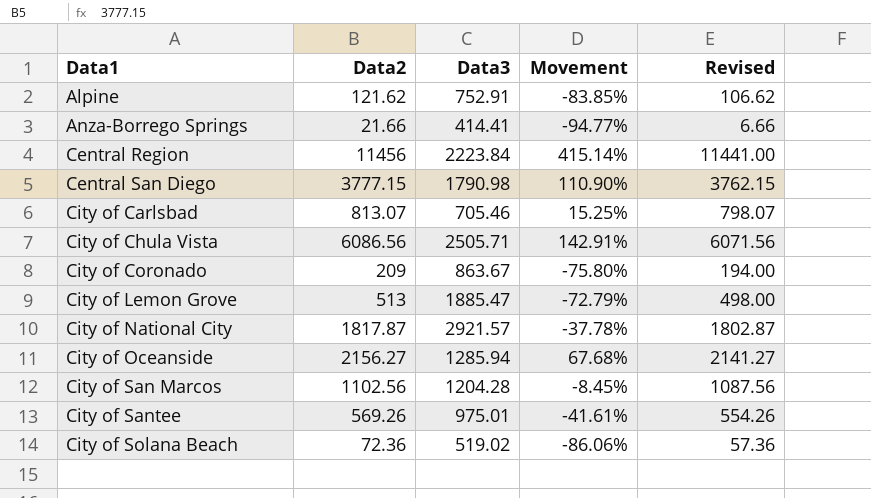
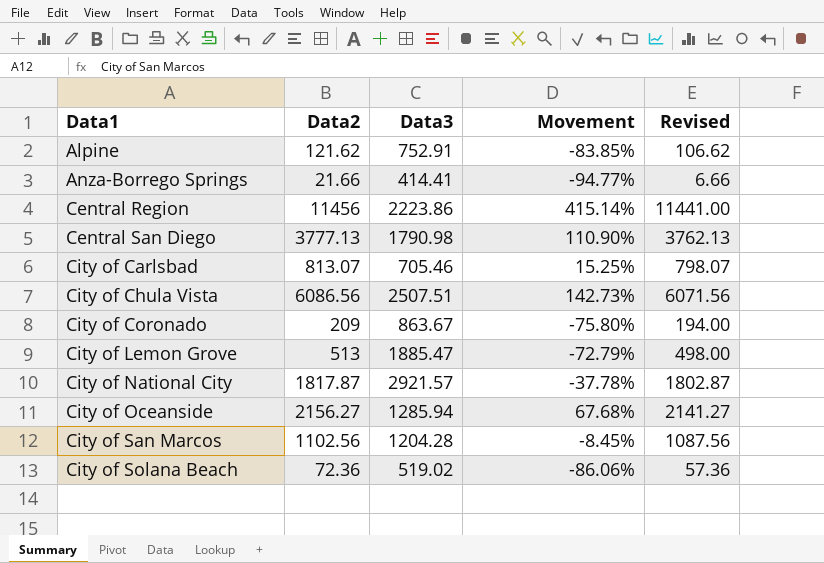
row City of Santee: 569.26 | 975.01 | -41.61% | 554.26 -> none
Central Region | Data3: 2223.84 -> 2223.86
Central San Diego | Data2: 3777.15 -> 3777.13
Central San Diego | Revised: 3762.15 -> 3762.13
City of Chula Vista | Data3: 2505.71 -> 2507.51
City of Chula Vista | Movement: 142.91% -> 142.73%

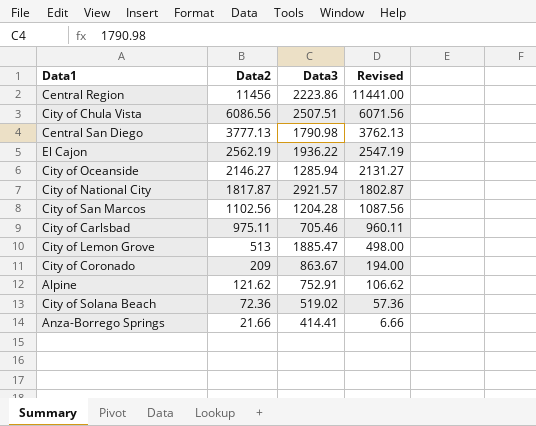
row order: Data1 ascending -> Data2 descending
column Movement | formula: ([Data2] - [Data3]) / [Data3] -> none
row El Cajon: none -> 2562.19 | 1936.22 | 2547.19
City of Oceanside | Data2: 2156.27 -> 2146.27
City of Oceanside | Revised: 2141.27 -> 2131.27
City of Carlsbad | Data2: 813.07 -> 975.11
City of Carlsbad | Revised: 798.07 -> 960.11

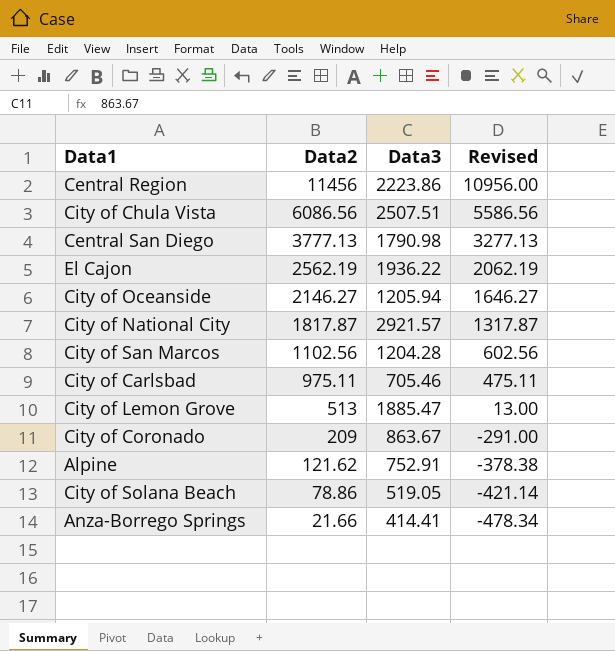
column Revised | formula: [Data2] - 15 -> [Data2] - 500
City of Oceanside | Data3: 1285.94 -> 1205.94
City of Solana Beach | Data2: 72.36 -> 78.86
City of Solana Beach | Data3: 519.02 -> 519.05

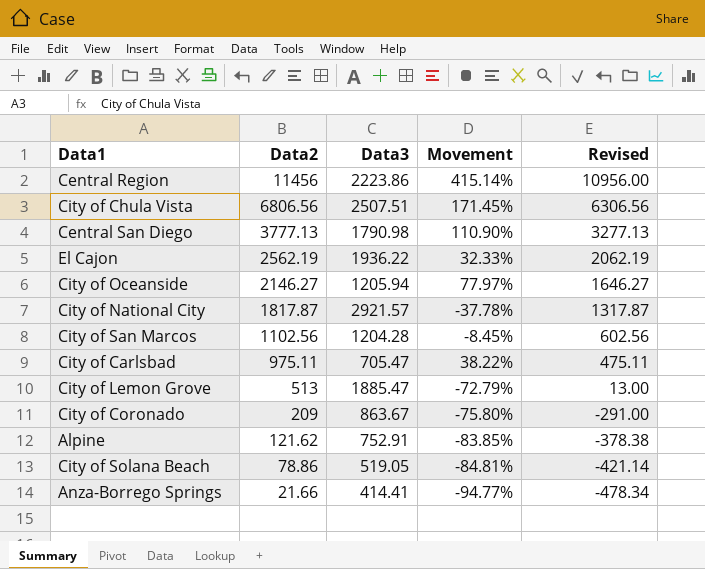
column Movement | formula: none -> ([Data2] - [Data3]) / [Data3]
City of Chula Vista | Data2: 6086.56 -> 6806.56
City of Chula Vista | Revised: 5586.56 -> 6306.56
City of Carlsbad | Data3: 705.46 -> 705.47

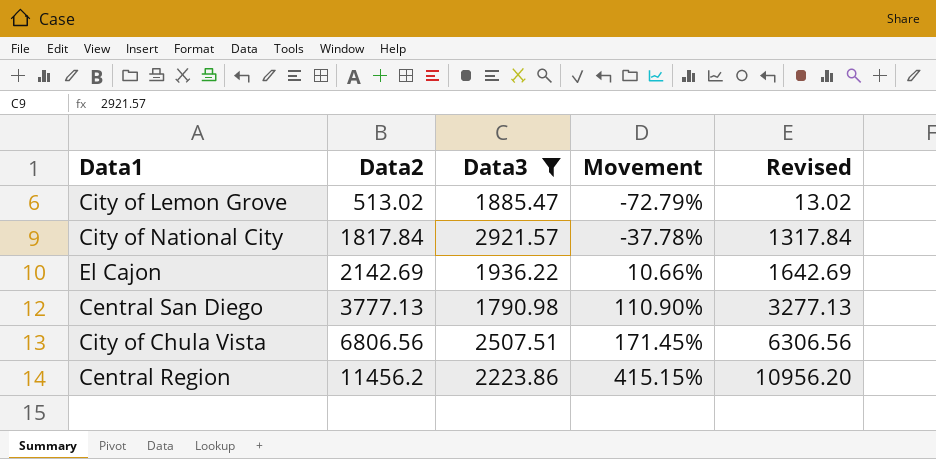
filter: none -> Data3 >= 1790.98
row order: Data2 descending -> Data2 ascending
City of Lemon Grove | Data2: 513 -> 513.02
City of Lemon Grove | Revised: 13.00 -> 13.02
City of National City | Data2: 1817.87 -> 1817.84
City of National City | Revised: 1317.87 -> 1317.84
El Cajon | Data2: 2562.19 -> 2142.69
El Cajon | Movement: 32.33% -> 10.66%
El Cajon | Revised: 2062.19 -> 1642.69
Central Region | Data2: 11456 -> 11456.2
Central Region | Movement: 415.14% -> 415.15%
Central Region | Revised: 10956.00 -> 10956.20

